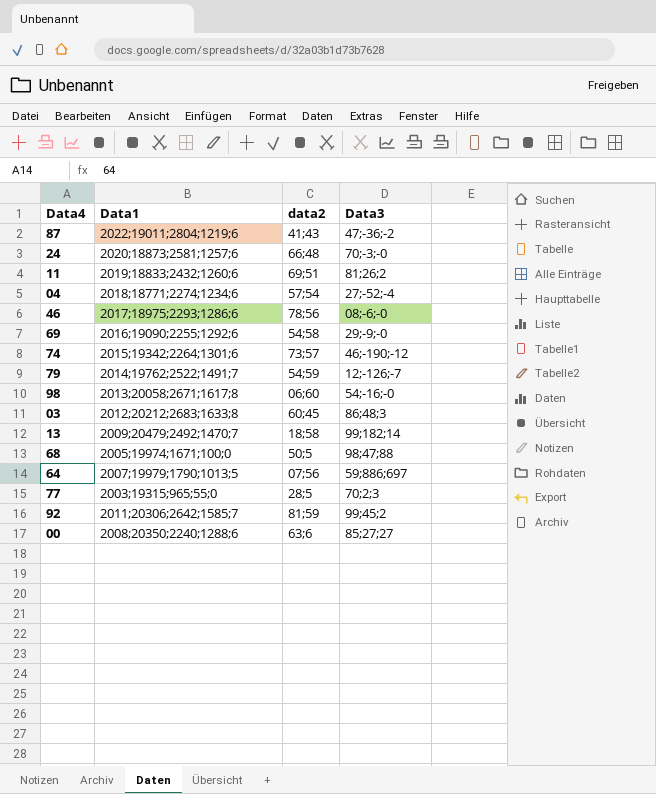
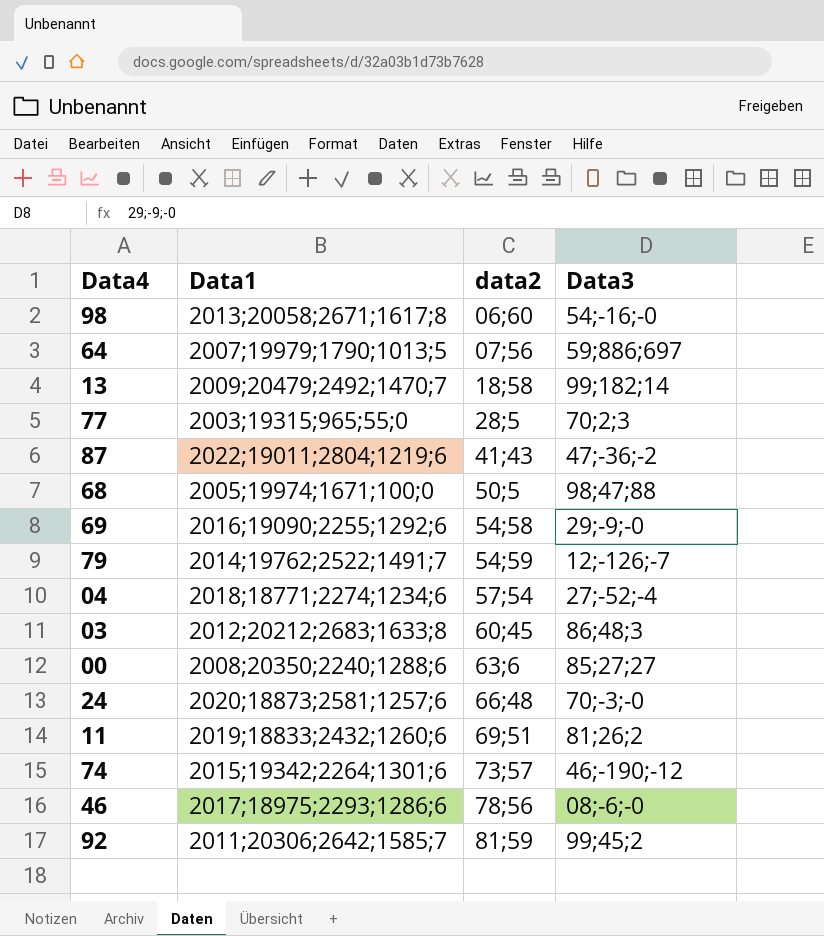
row order: none -> data2 ascending

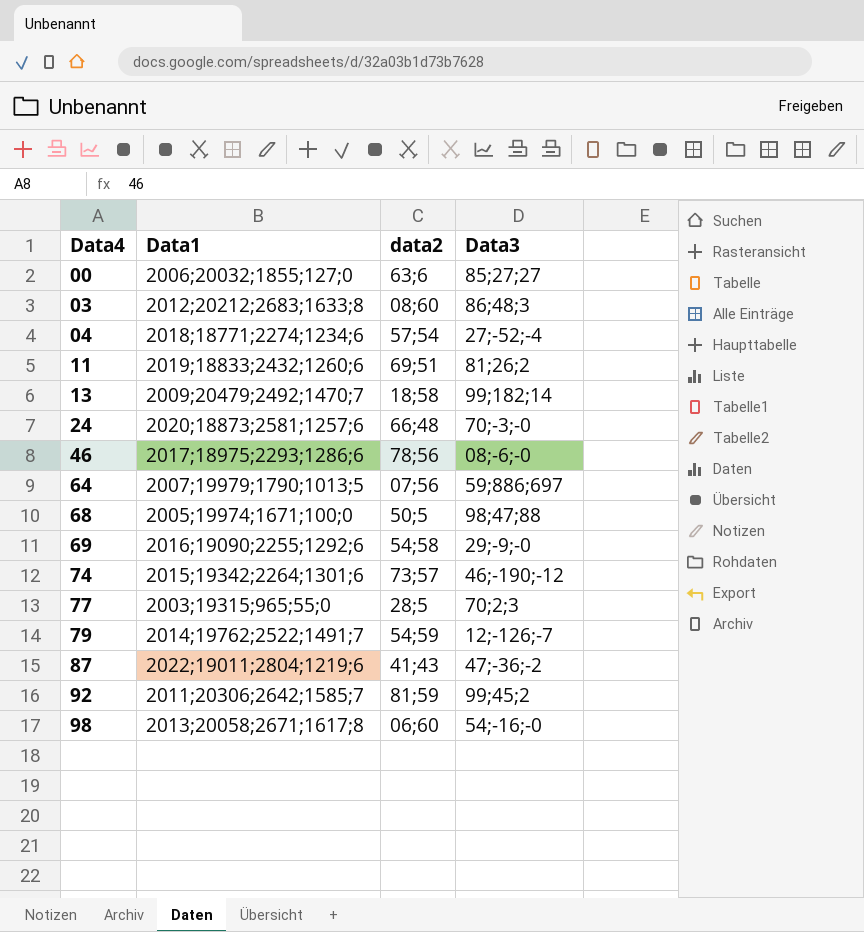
row order: data2 ascending -> Data4 ascending
00 | Data1: 2008;20350;2240;1288;6 -> 2006;20032;1855;127;0
03 | data2: 60;45 -> 08;60

